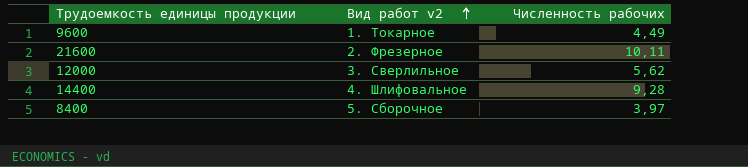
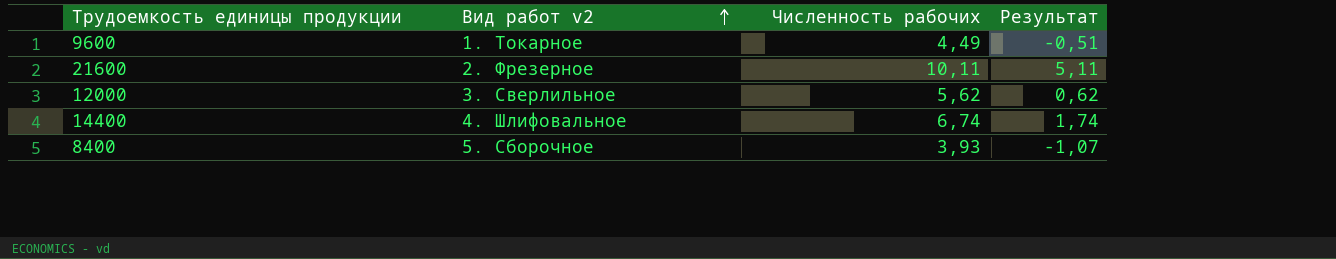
column Результат | formula: none -> [Численность рабочих] - 5
14400 | Численность рабочих: 9,28 -> 6,74
8400 | Численность рабочих: 3,97 -> 3,93

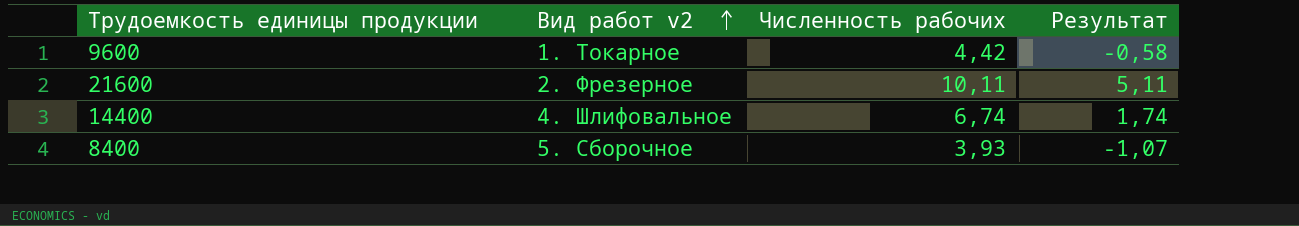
row 12000: 3. Сверлильное | 5,62 | 0,62 -> none
9600 | Численность рабочих: 4,49 -> 4,42
9600 | Результат: -0,51 -> -0,58

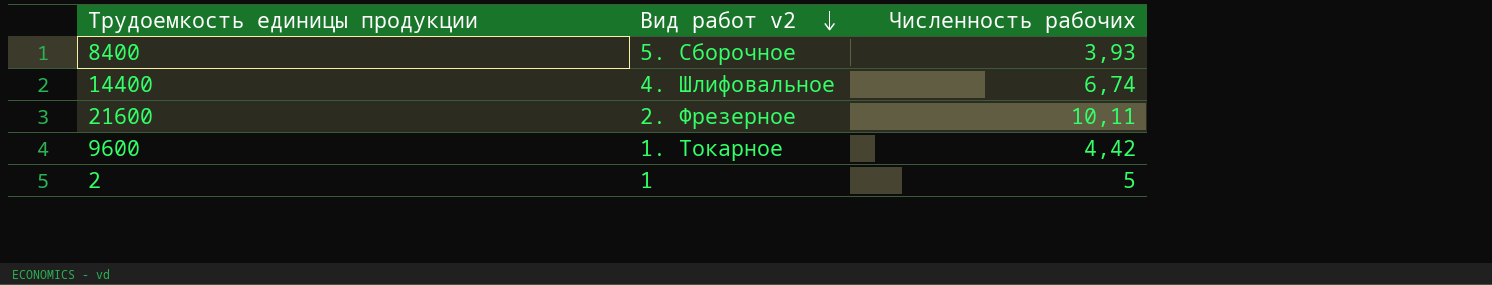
row order: Вид работ v2 ascending -> Вид работ v2 descending
column Результат | formula: [Численность рабочих] - 5 -> none
row 2: none -> 1 | 5

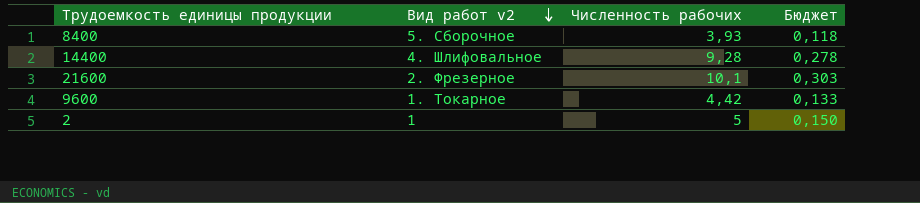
column Бюджет | formula: none -> [Численность рабочих] * 0,03
14400 | Численность рабочих: 6,74 -> 9,28
21600 | Численность рабочих: 10,11 -> 10,1

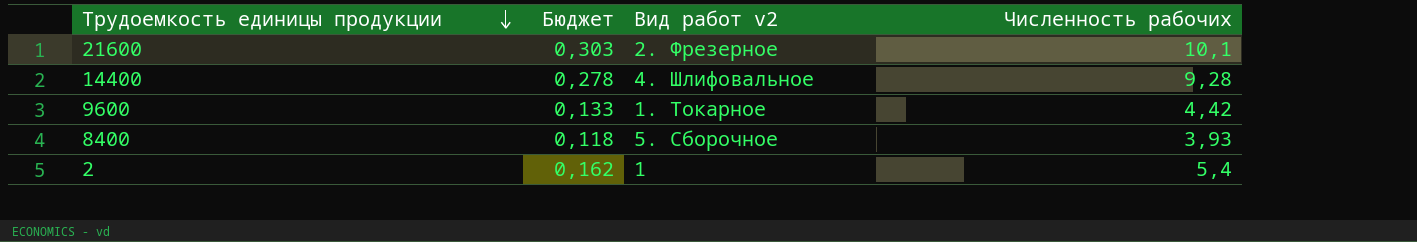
row order: Вид работ v2 descending -> Трудоемкость единицы продукции descending
column Бюджет | position: 4 -> 2
2 | Бюджет: 0,150 -> 0,162
2 | Численность рабочих: 5 -> 5,4

